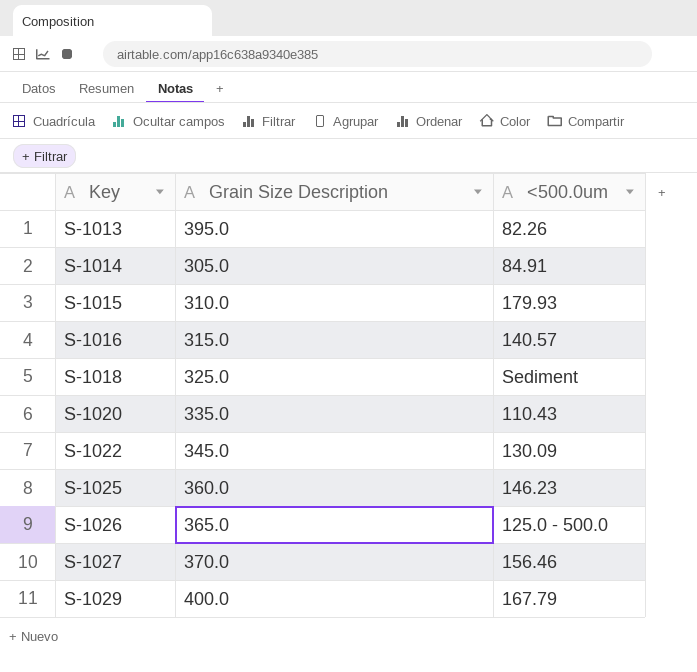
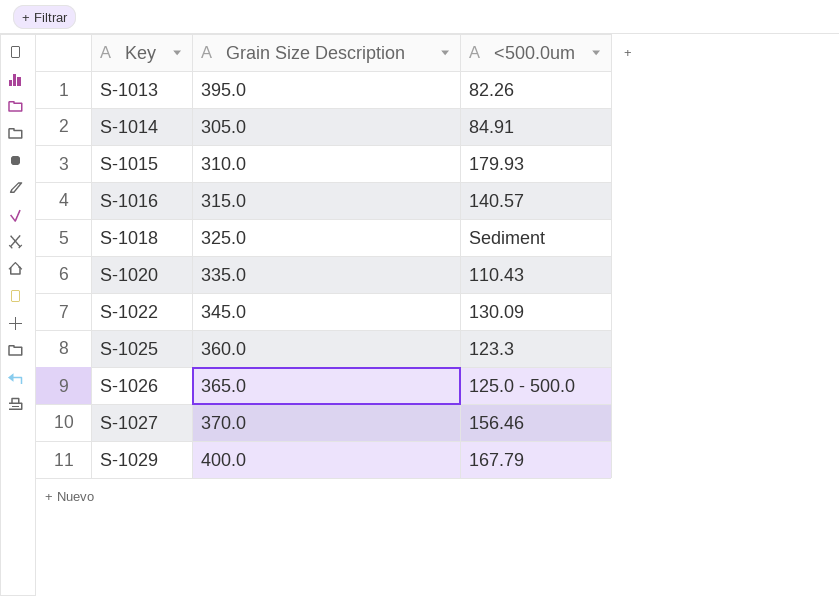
S-1025 | <500.0um: 146.23 -> 123.3

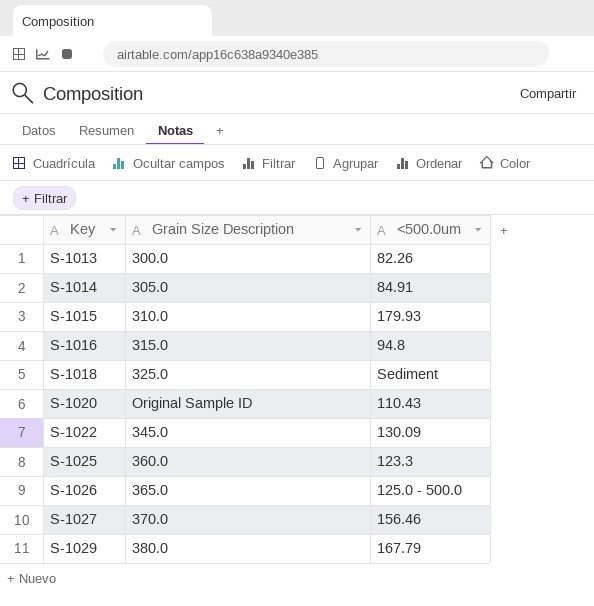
S-1013 | Grain Size Description: 395.0 -> 300.0
S-1016 | <500.0um: 140.57 -> 94.8
S-1020 | Grain Size Description: 335.0 -> Original Sample ID
S-1029 | Grain Size Description: 400.0 -> 380.0

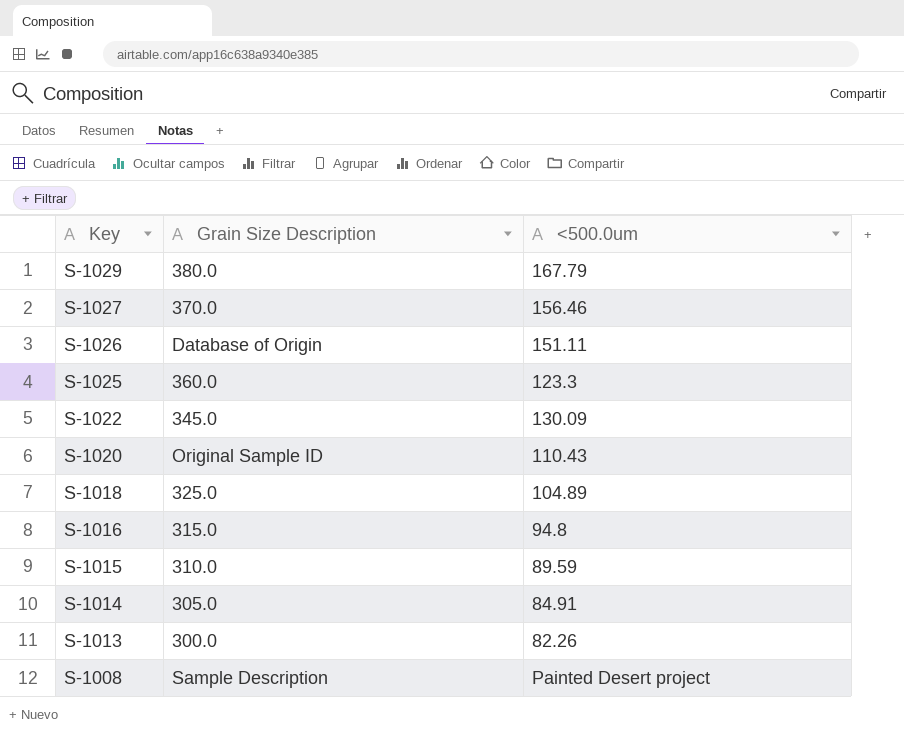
row order: Key ascending -> Key descending
S-1026 | Grain Size Description: 365.0 -> Database of Origin
S-1026 | <500.0um: 125.0 - 500.0 -> 151.11
S-1018 | <500.0um: Sediment -> 104.89
S-1015 | <500.0um: 179.93 -> 89.59
row S-1008: none -> Sample Description | Painted Desert project

